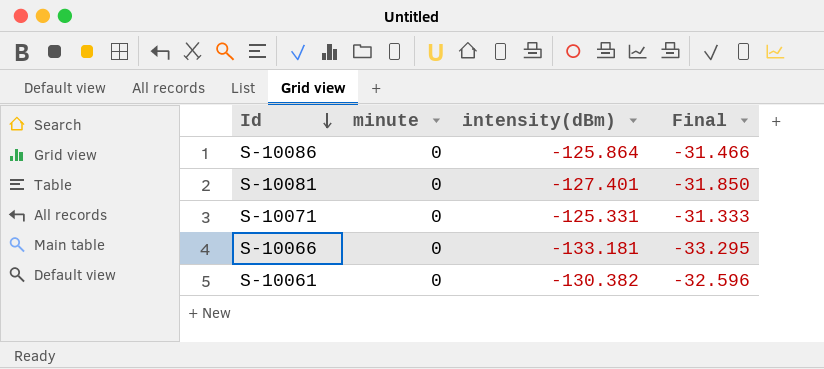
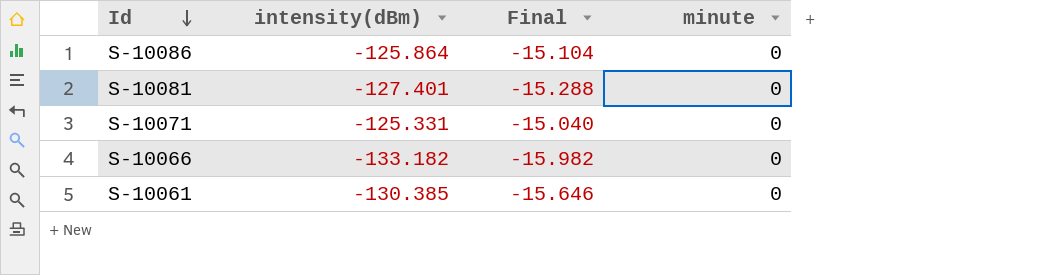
column Final | formula: [intensity(dBm)] * 0.25 -> [intensity(dBm)] * 0.12
column minute | position: 2 -> 4
S-10066 | intensity(dBm): -133.181 -> -133.182
S-10061 | intensity(dBm): -130.382 -> -130.385

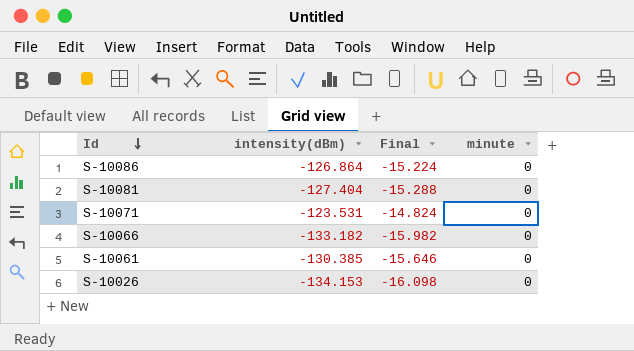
S-10086 | intensity(dBm): -125.864 -> -126.864
S-10086 | Final: -15.104 -> -15.224
S-10081 | intensity(dBm): -127.401 -> -127.404
S-10071 | intensity(dBm): -125.331 -> -123.531
S-10071 | Final: -15.040 -> -14.824
row S-10026: none -> -134.153 | -16.098 | 0

